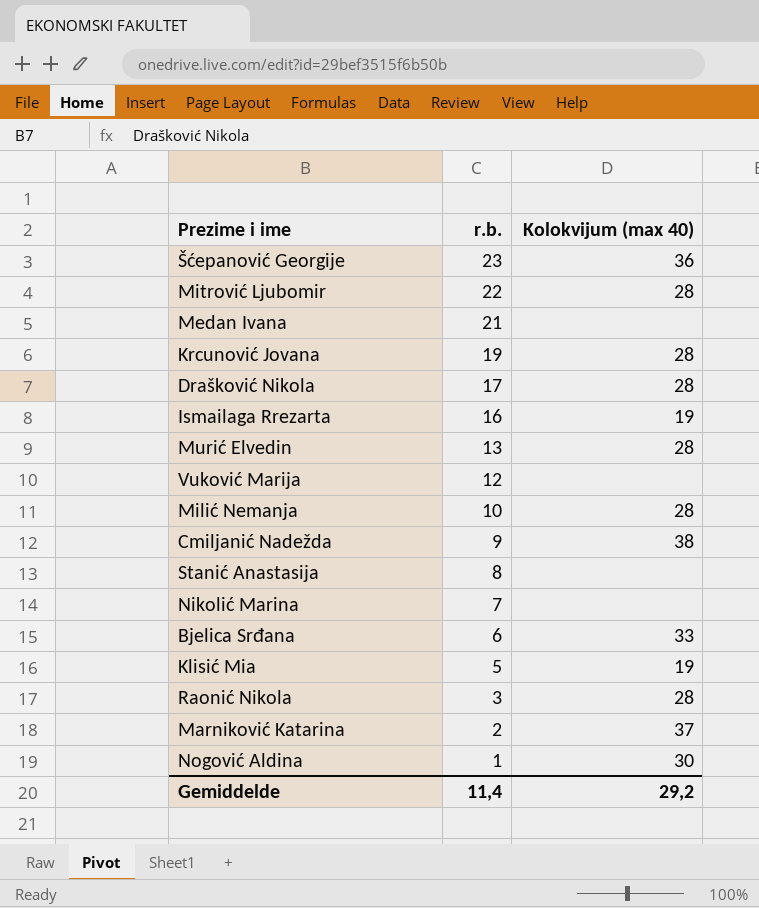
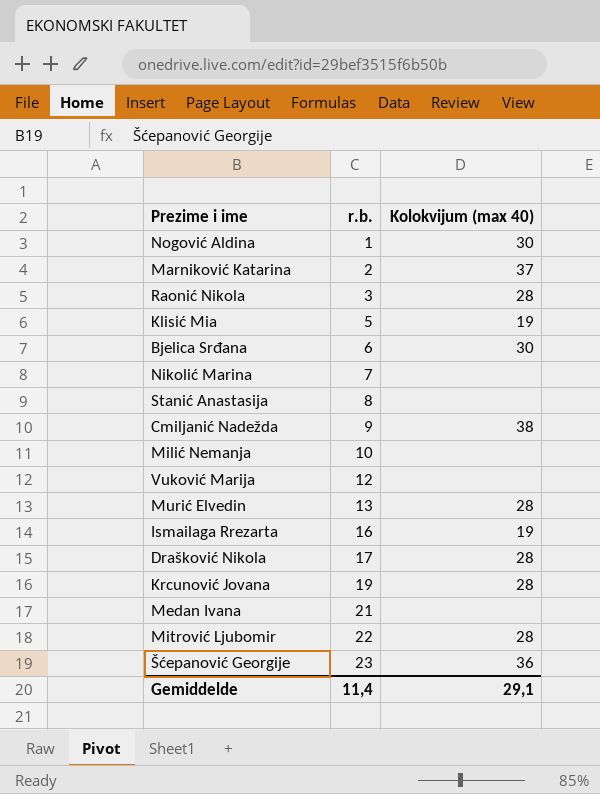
row order: r.b. descending -> r.b. ascending
Bjelica Srđana | Kolokvijum (max 40): 33 -> 30
Milić Nemanja | Kolokvijum (max 40): 28 -> none
Gemiddelde | Kolokvijum (max 40): 29,2 -> 29,1

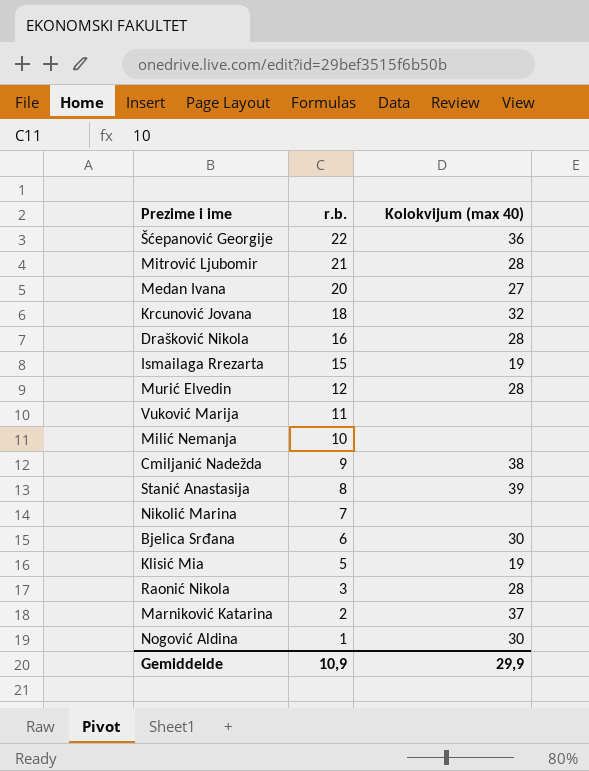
row order: r.b. ascending -> r.b. descending
Šćepanović Georgije | r.b.: 23 -> 22
Mitrović Ljubomir | r.b.: 22 -> 21
Medan Ivana | r.b.: 21 -> 20
Medan Ivana | Kolokvijum (max 40): none -> 27
Krcunović Jovana | r.b.: 19 -> 18
Krcunović Jovana | Kolokvijum (max 40): 28 -> 32
Drašković Nikola | r.b.: 17 -> 16
Ismailaga Rrezarta | r.b.: 16 -> 15
Murić Elvedin | r.b.: 13 -> 12
Vuković Marija | r.b.: 12 -> 11
Stanić Anastasija | Kolokvijum (max 40): none -> 39
Gemiddelde | r.b.: 11,4 -> 10,9
Gemiddelde | Kolokvijum (max 40): 29,1 -> 29,9

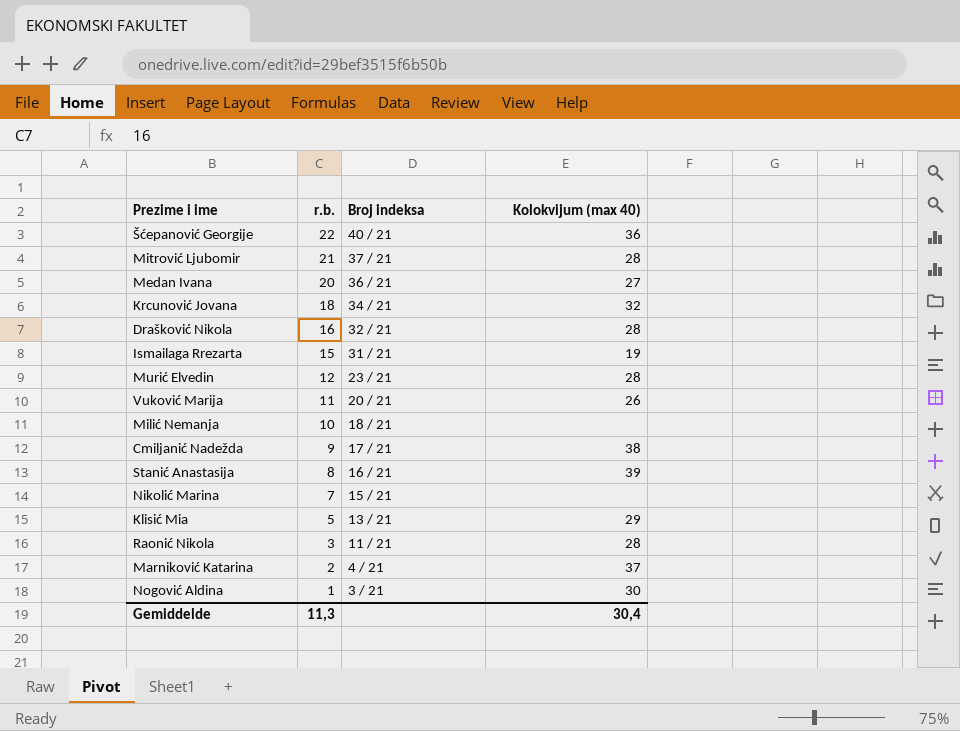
column Broj indeksa | position: none -> 3
row Bjelica Srđana: 6 | 30 -> none
Vuković Marija | Kolokvijum (max 40): none -> 26
Klisić Mia | Kolokvijum (max 40): 19 -> 29
Gemiddelde | r.b.: 10,9 -> 11,3
Gemiddelde | Kolokvijum (max 40): 29,9 -> 30,4

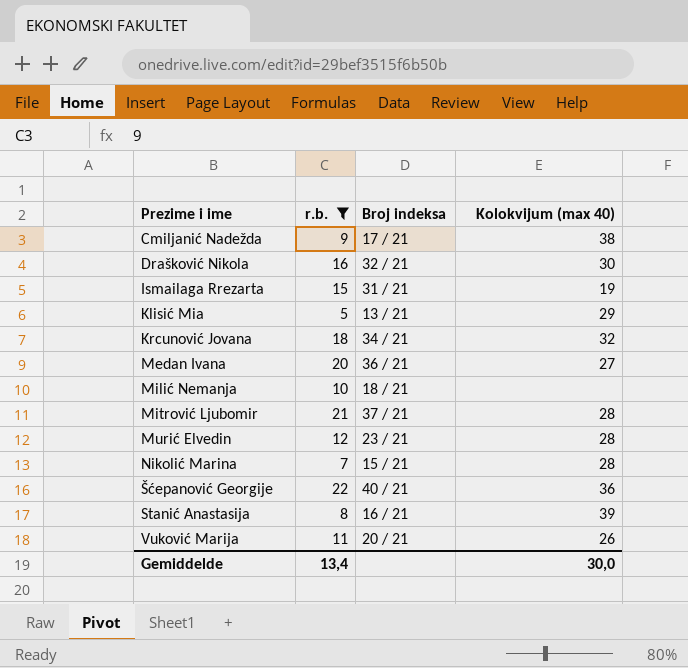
filter: none -> r.b. >= 5
row order: r.b. descending -> Prezime i ime ascending
Drašković Nikola | Kolokvijum (max 40): 28 -> 30
Nikolić Marina | Kolokvijum (max 40): none -> 28
Gemiddelde | r.b.: 11,3 -> 13,4
Gemiddelde | Kolokvijum (max 40): 30,4 -> 30,0

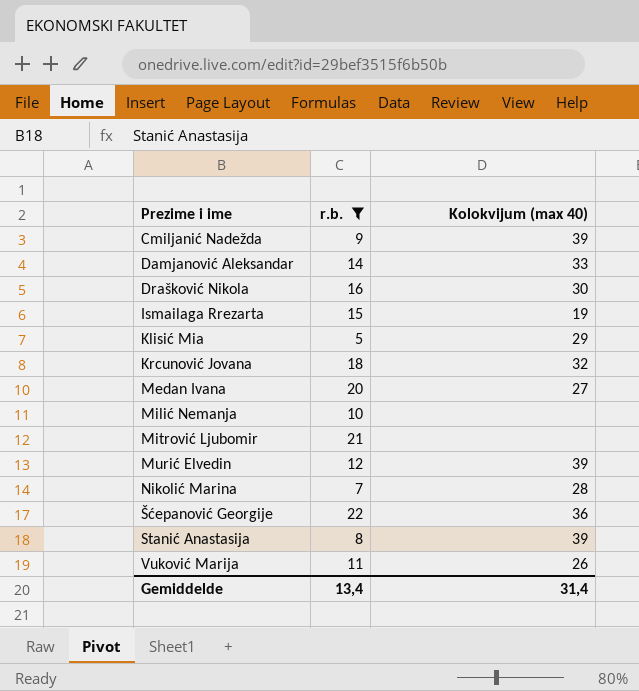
column Broj indeksa | position: 3 -> none
Cmiljanić Nadežda | Kolokvijum (max 40): 38 -> 39
row Damjanović Aleksandar: none -> 14 | 33
Mitrović Ljubomir | Kolokvijum (max 40): 28 -> none
Murić Elvedin | Kolokvijum (max 40): 28 -> 39
Gemiddelde | Kolokvijum (max 40): 30,0 -> 31,4

